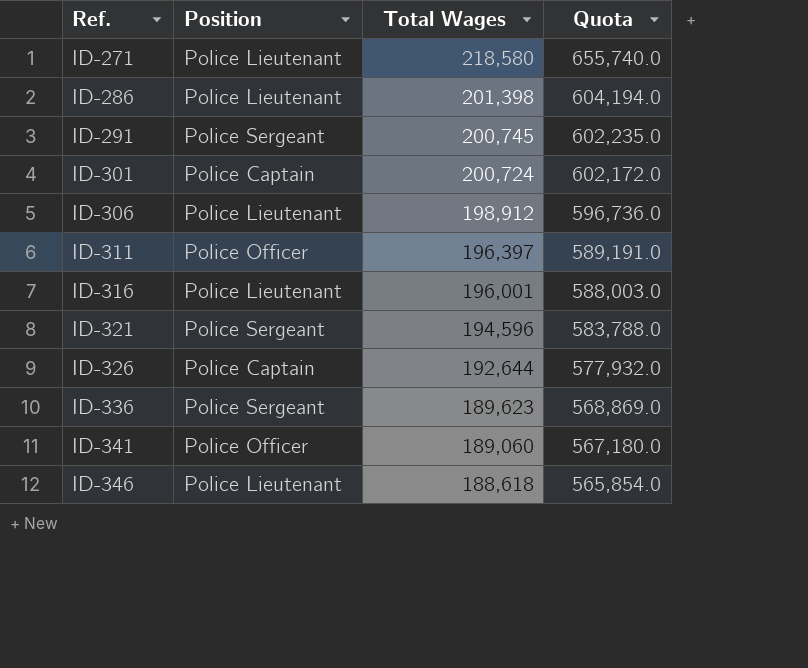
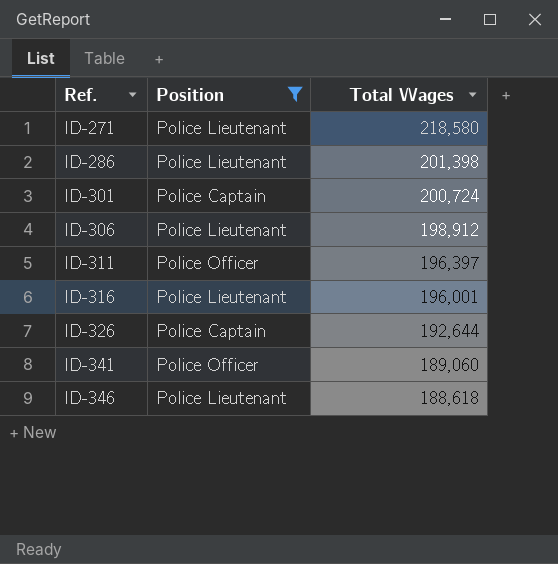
filter: none -> Position != Police Sergeant
column Quota | formula: [Total Wages] * 3 -> none

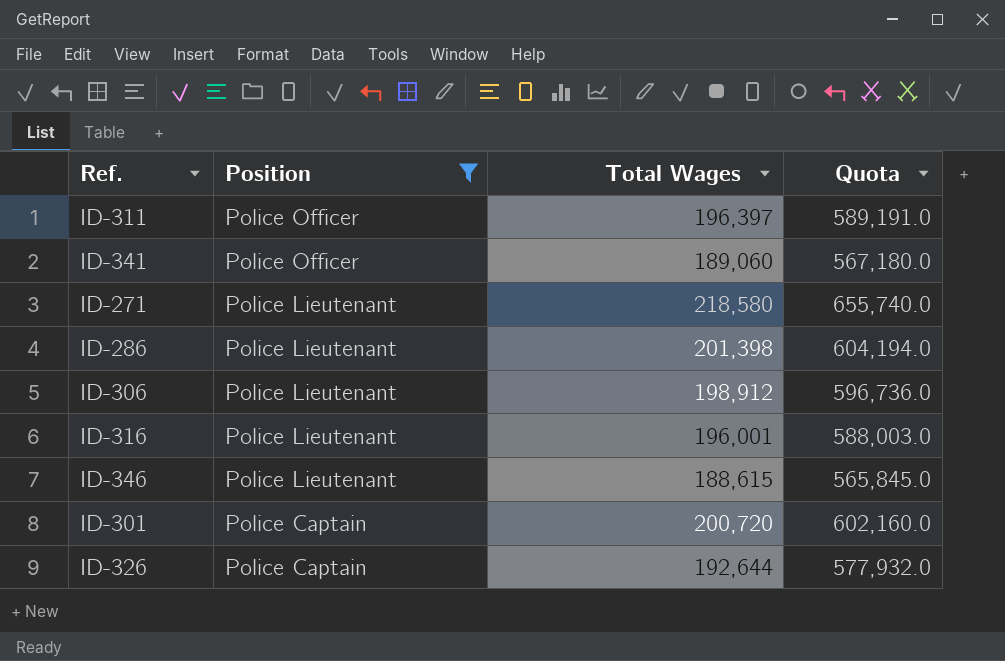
row order: Ref. ascending -> Position descending
column Quota | formula: none -> [Total Wages] * 3
ID-346 | Total Wages: 188,618 -> 188,615
ID-301 | Total Wages: 200,724 -> 200,720

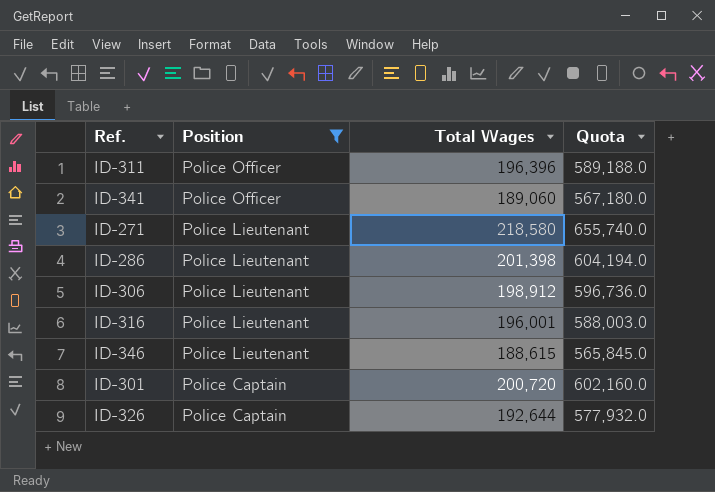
ID-311 | Total Wages: 196,397 -> 196,396
ID-311 | Quota: 589,191.0 -> 589,188.0

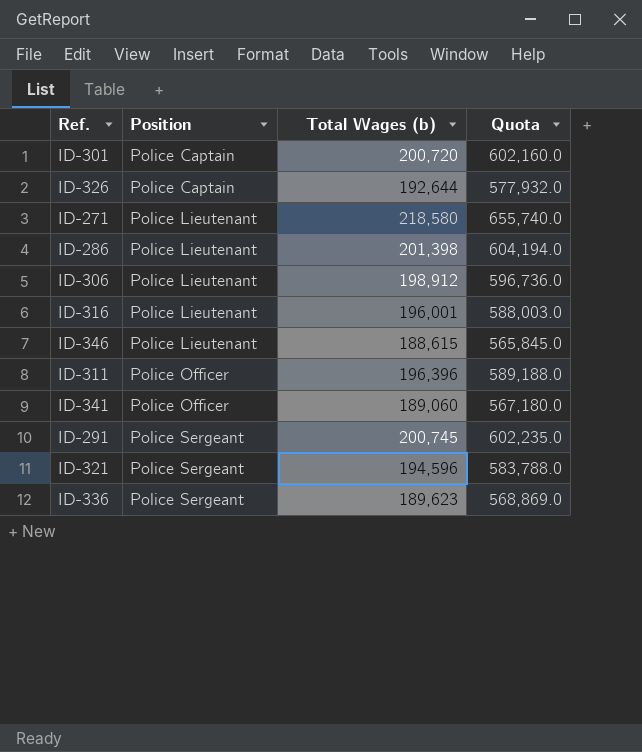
filter: Position != Police Sergeant -> none
row order: Position descending -> Position ascending
column name: Total Wages -> Total Wages (b)

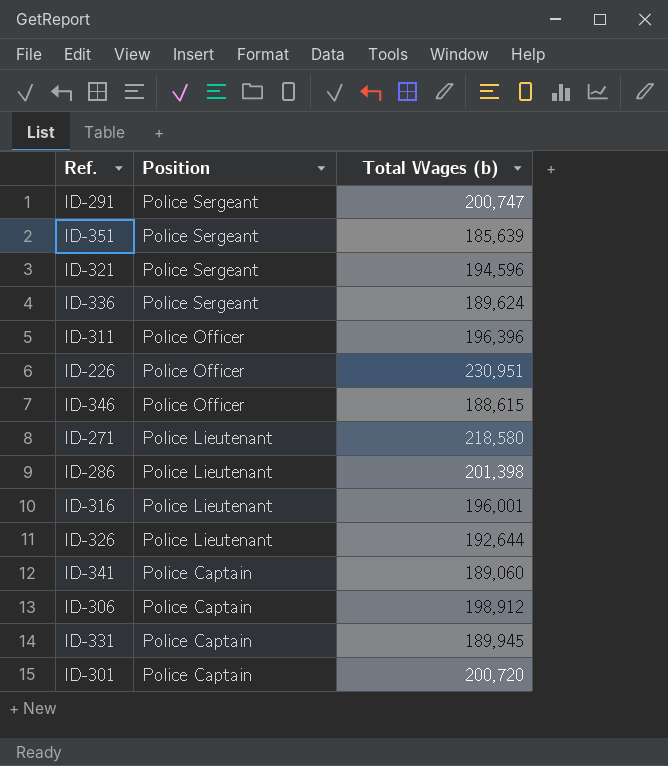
row order: Position ascending -> Position descending
column Quota | formula: [Total Wages (b)] * 3 -> none
ID-291 | Total Wages (b): 200,745 -> 200,747
row ID-351: none -> Police Sergeant | 185,639
ID-336 | Total Wages (b): 189,623 -> 189,624
row ID-226: none -> Police Officer | 230,951
ID-346 | Position: Police Lieutenant -> Police Officer
ID-326 | Position: Police Captain -> Police Lieutenant
ID-341 | Position: Police Officer -> Police Captain
ID-306 | Position: Police Lieutenant -> Police Captain
row ID-331: none -> Police Captain | 189,945

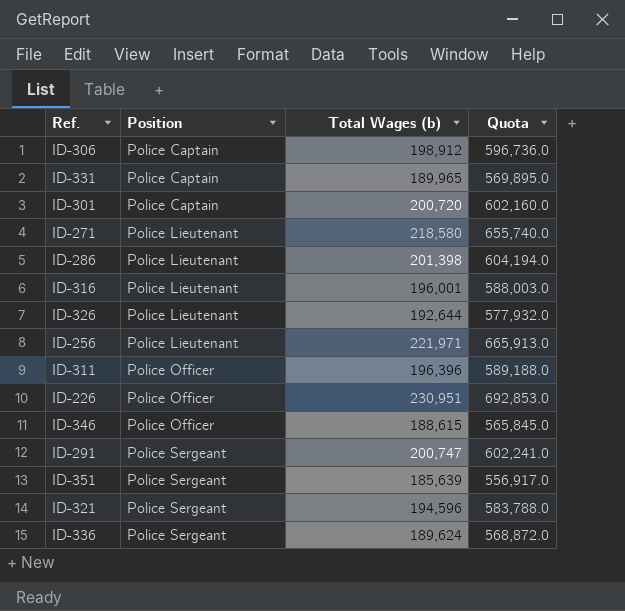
row order: Position descending -> Position ascending
column Quota | formula: none -> [Total Wages (b)] * 3
row ID-341: Police Captain | 189,060 -> none
ID-331 | Total Wages (b): 189,945 -> 189,965
row ID-256: none -> Police Lieutenant | 221,971 | 665,913.0

